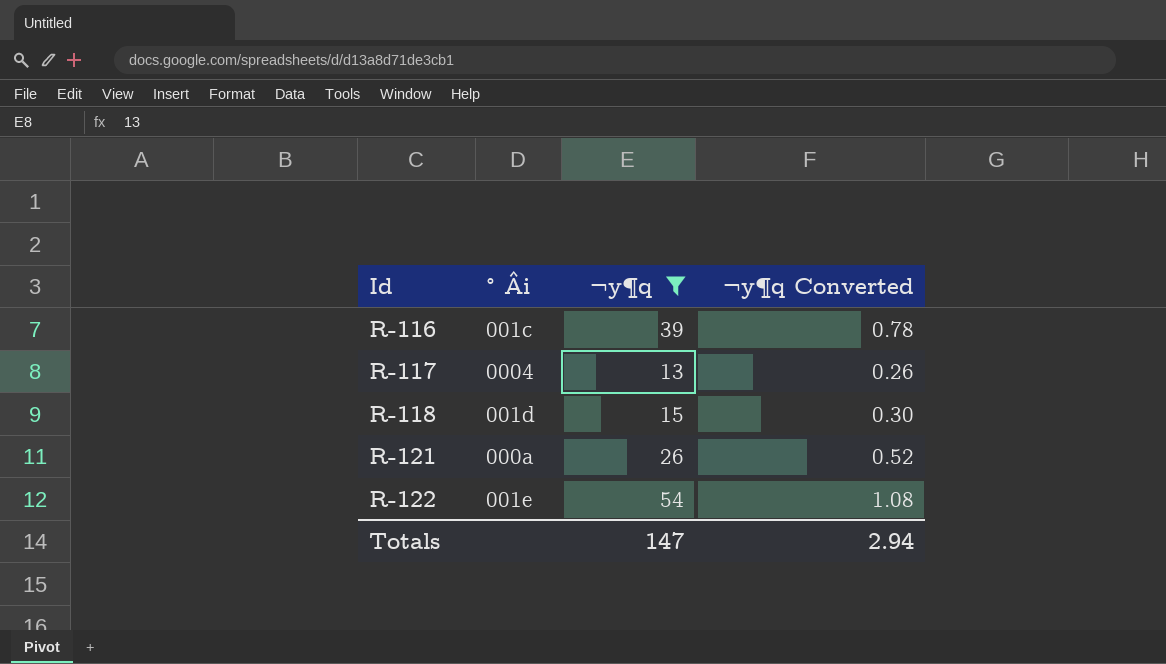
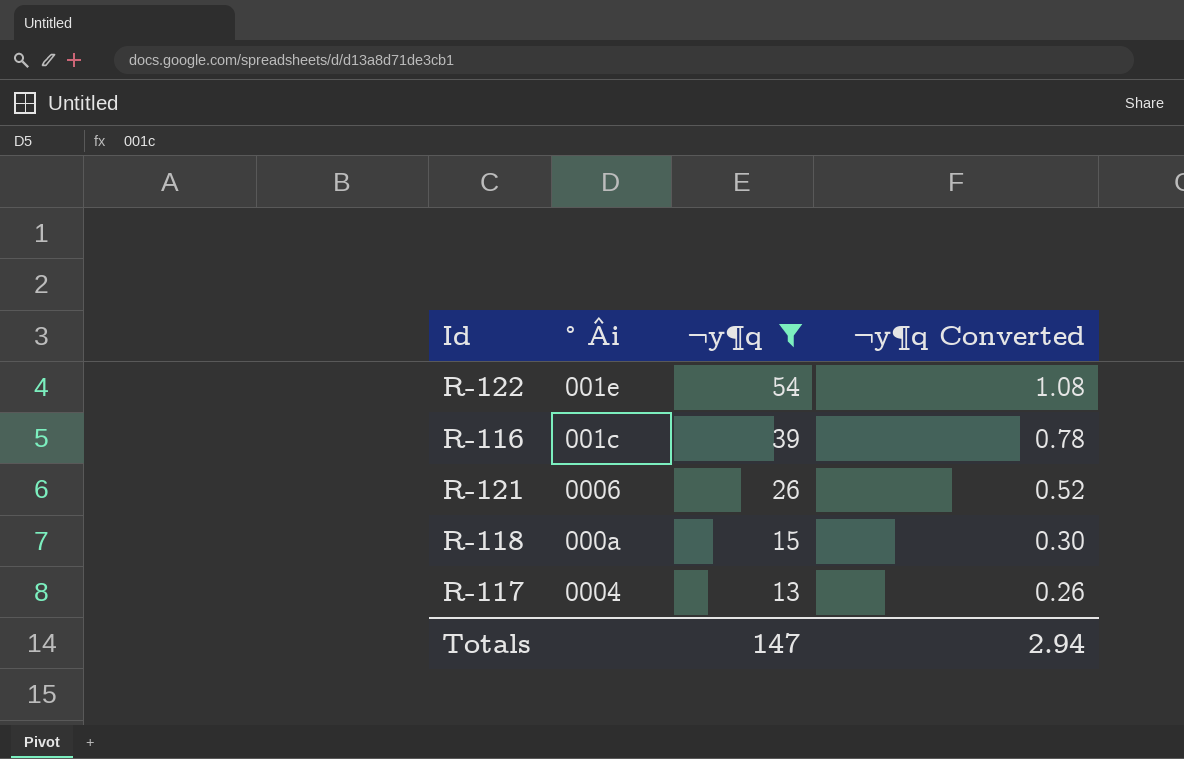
row order: Id ascending -> ¬y¶q descending
R-121 | ° Âi: 000a -> 0006
R-118 | ° Âi: 001d -> 000a

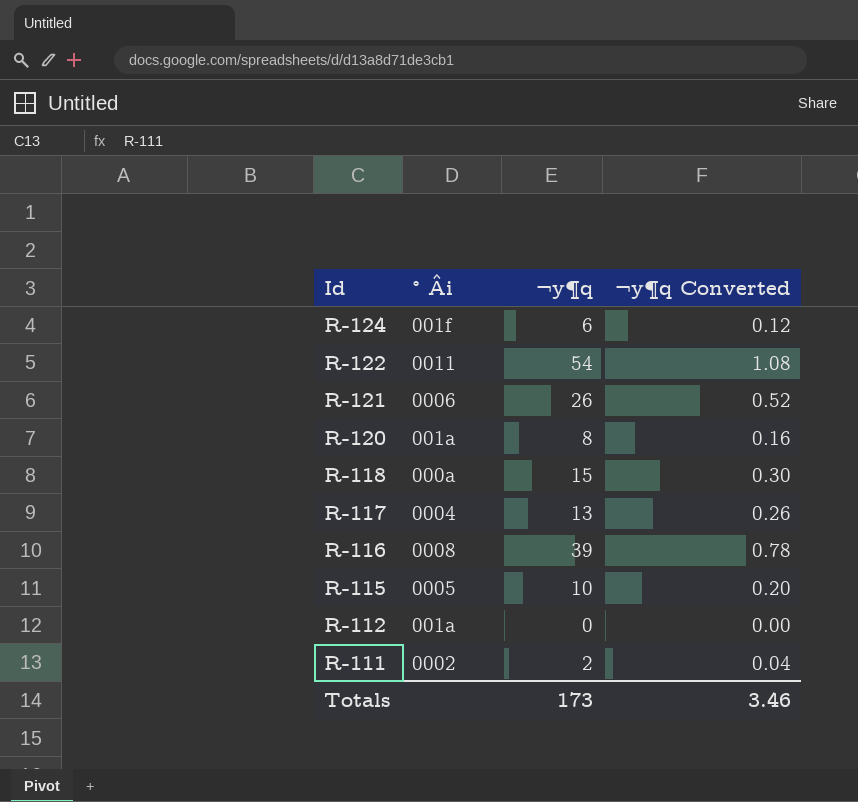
filter: ¬y¶q >= 13 -> none
row order: ¬y¶q descending -> Id descending
R-122 | ° Âi: 001e -> 0011
R-116 | ° Âi: 001c -> 0008
Totals | ¬y¶q: 147 -> 173
Totals | ¬y¶q Converted: 2.94 -> 3.46

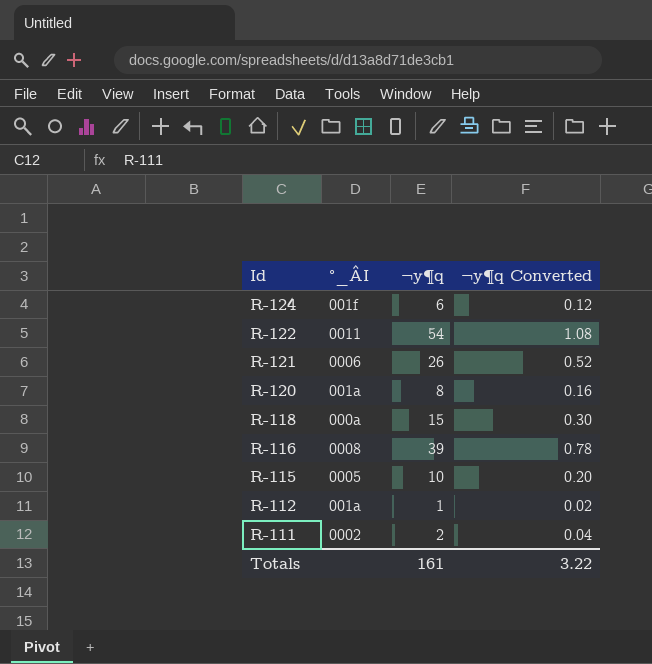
column name: ° Âi -> °_ÂI
row R-117: 0004 | 13 | 0.26 -> none
R-112 | ¬y¶q: 0 -> 1
R-112 | ¬y¶q Converted: 0.00 -> 0.02
Totals | ¬y¶q: 173 -> 161
Totals | ¬y¶q Converted: 3.46 -> 3.22

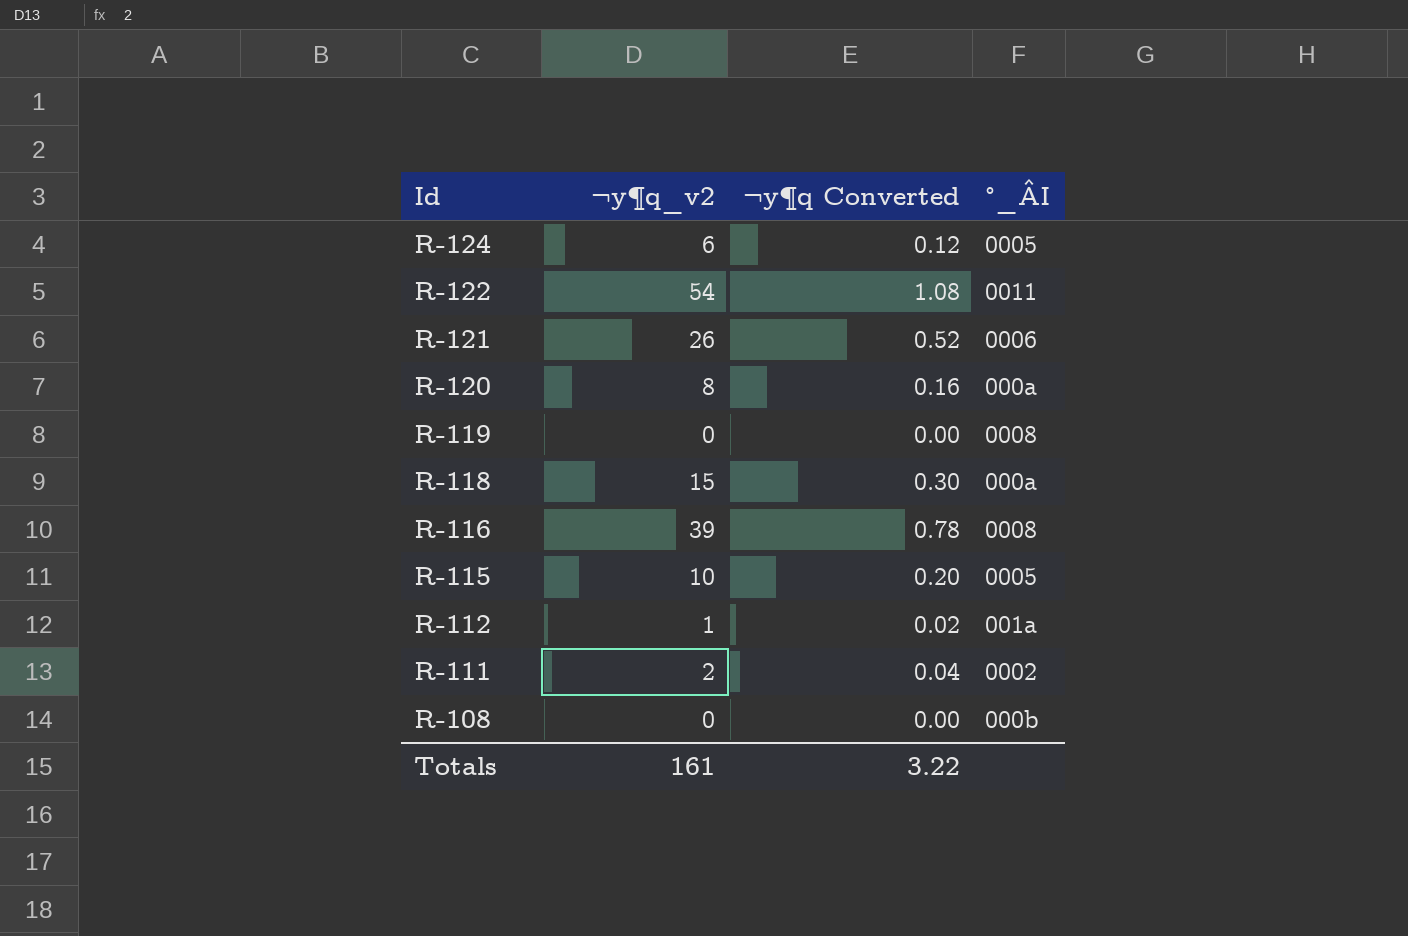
column name: ¬y¶q -> ¬y¶q_v2
column °_ÂI | position: 2 -> 4
R-124 | °_ÂI: 001f -> 0005
R-120 | °_ÂI: 001a -> 000a
row R-119: none -> 0 | 0.00 | 0008
row R-108: none -> 0 | 0.00 | 000b

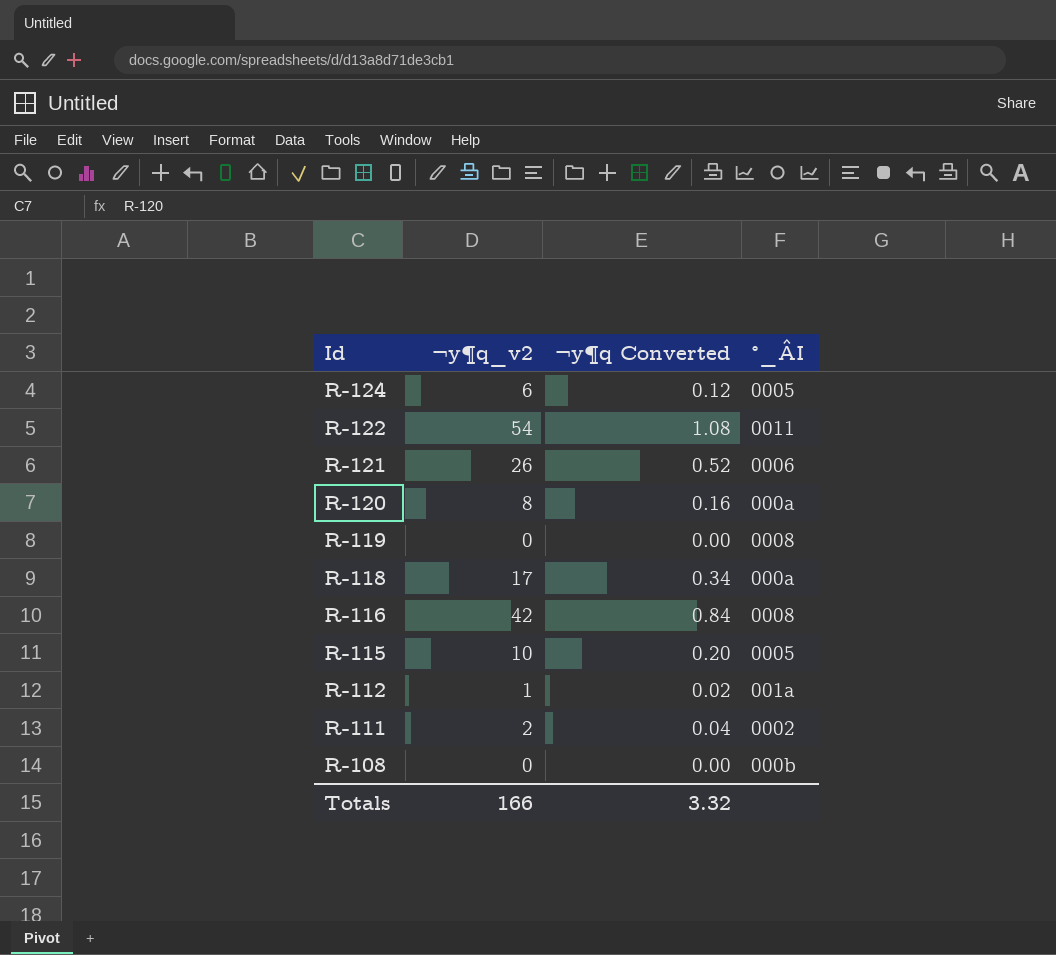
R-118 | ¬y¶q_v2: 15 -> 17
R-118 | ¬y¶q Converted: 0.30 -> 0.34
R-116 | ¬y¶q_v2: 39 -> 42
R-116 | ¬y¶q Converted: 0.78 -> 0.84
Totals | ¬y¶q_v2: 161 -> 166
Totals | ¬y¶q Converted: 3.22 -> 3.32

